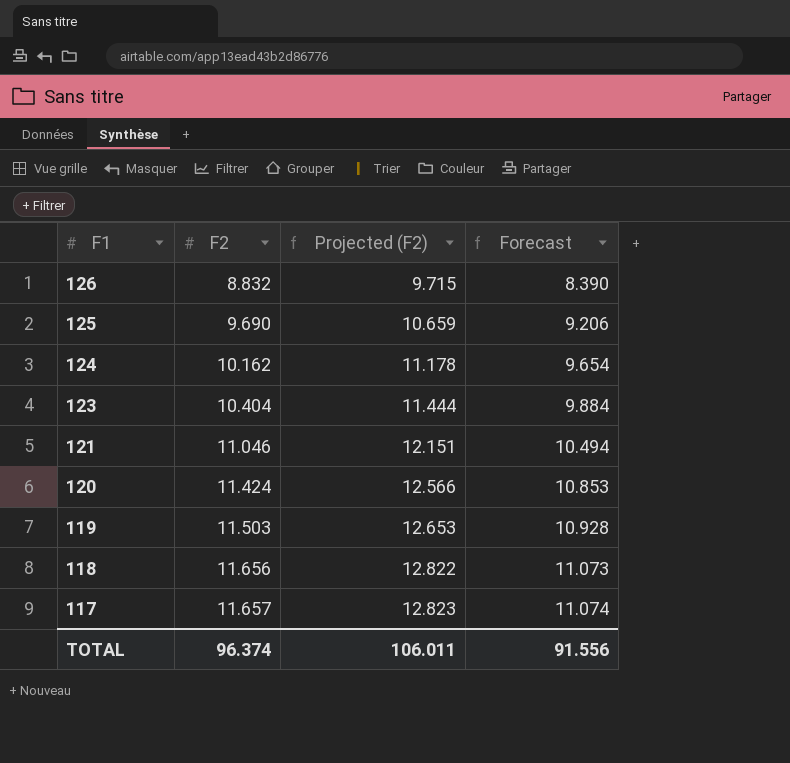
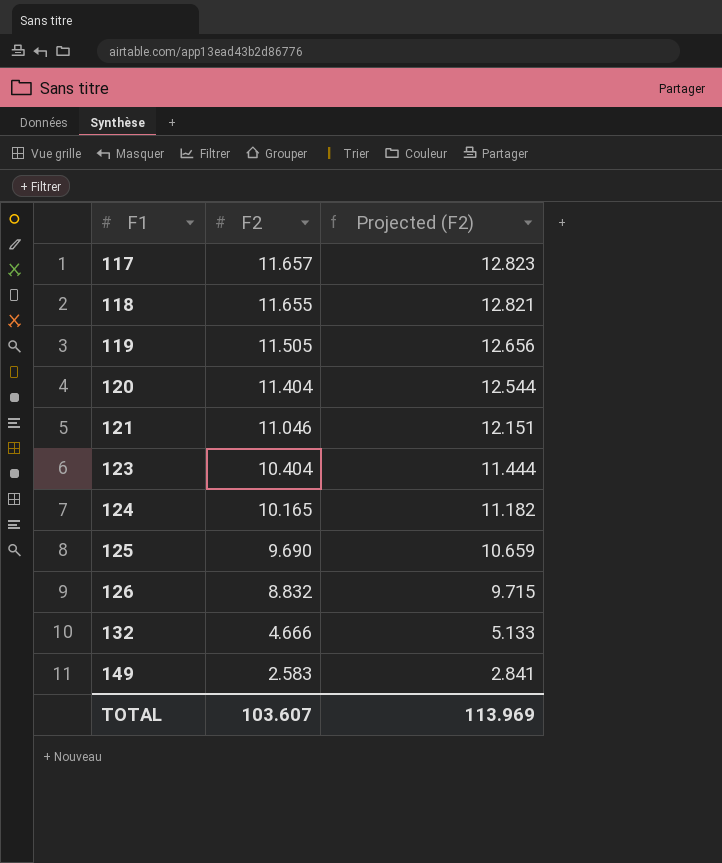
row order: F1 descending -> F1 ascending
column Forecast | formula: [F2] * 0.95 -> none
118 | F2: 11.656 -> 11.655
118 | Projected (F2): 12.822 -> 12.821
119 | F2: 11.503 -> 11.505
119 | Projected (F2): 12.653 -> 12.656
120 | F2: 11.424 -> 11.404
120 | Projected (F2): 12.566 -> 12.544
124 | F2: 10.162 -> 10.165
124 | Projected (F2): 11.178 -> 11.182
row 132: none -> 4.666 | 5.133
row 149: none -> 2.583 | 2.841
TOTAL | F2: 96.374 -> 103.607
TOTAL | Projected (F2): 106.011 -> 113.969

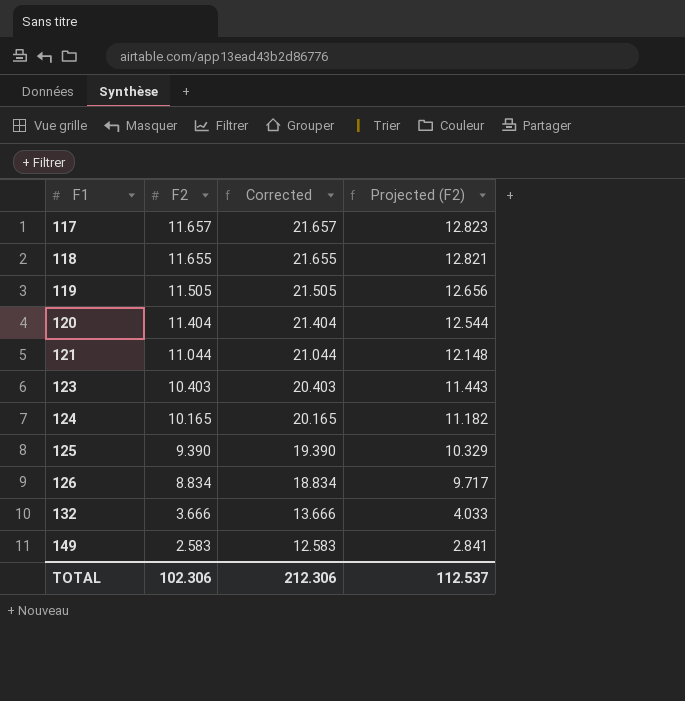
column Corrected | formula: none -> [F2] + 10
121 | F2: 11.046 -> 11.044
121 | Projected (F2): 12.151 -> 12.148
123 | F2: 10.404 -> 10.403
123 | Projected (F2): 11.444 -> 11.443
125 | F2: 9.690 -> 9.390
125 | Projected (F2): 10.659 -> 10.329
126 | F2: 8.832 -> 8.834
126 | Projected (F2): 9.715 -> 9.717
132 | F2: 4.666 -> 3.666
132 | Projected (F2): 5.133 -> 4.033
TOTAL | F2: 103.607 -> 102.306
TOTAL | Projected (F2): 113.969 -> 112.537

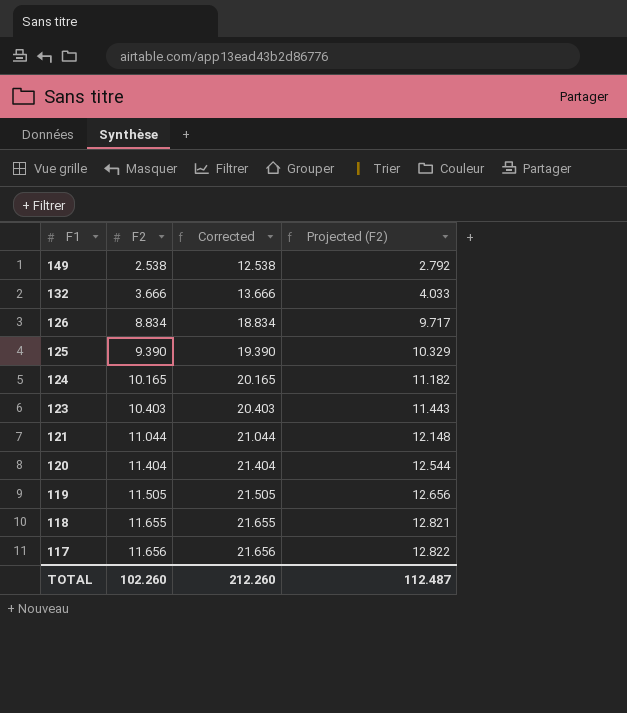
row order: F1 ascending -> F1 descending
149 | F2: 2.583 -> 2.538
149 | Corrected: 12.583 -> 12.538
149 | Projected (F2): 2.841 -> 2.792
117 | F2: 11.657 -> 11.656
117 | Corrected: 21.657 -> 21.656
117 | Projected (F2): 12.823 -> 12.822
TOTAL | F2: 102.306 -> 102.260
TOTAL | Corrected: 212.306 -> 212.260
TOTAL | Projected (F2): 112.537 -> 112.487

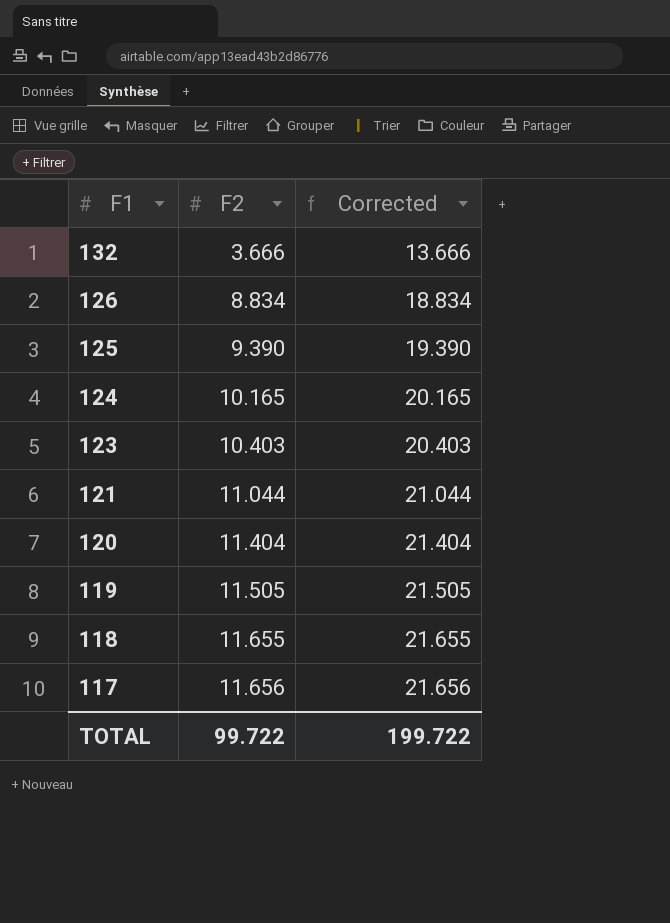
column Projected (F2) | formula: [F2] * 1.1 -> none
row 149: 2.538 | 12.538 | 2.792 -> none
TOTAL | F2: 102.260 -> 99.722
TOTAL | Corrected: 212.260 -> 199.722

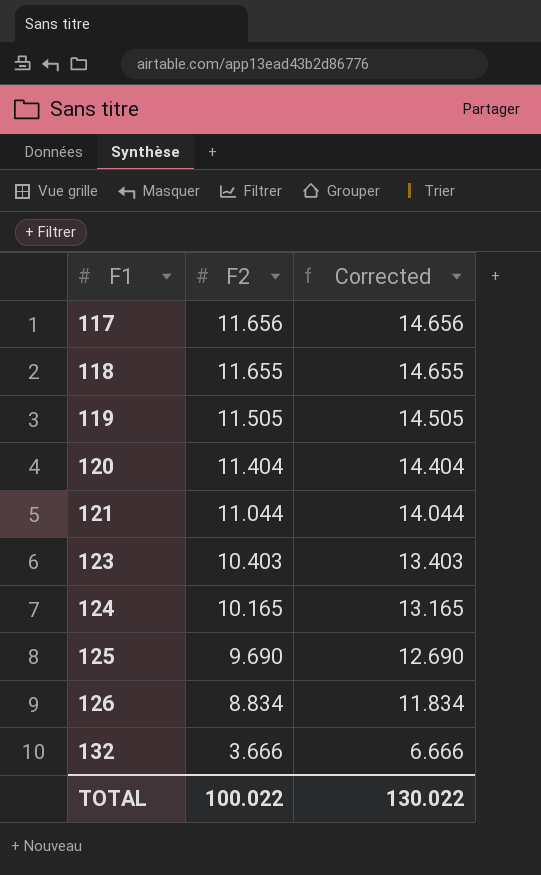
row order: F1 descending -> F1 ascending
column Corrected | formula: [F2] + 10 -> [F2] + 3
125 | F2: 9.390 -> 9.690
TOTAL | F2: 99.722 -> 100.022
TOTAL | Corrected: 199.722 -> 130.022

